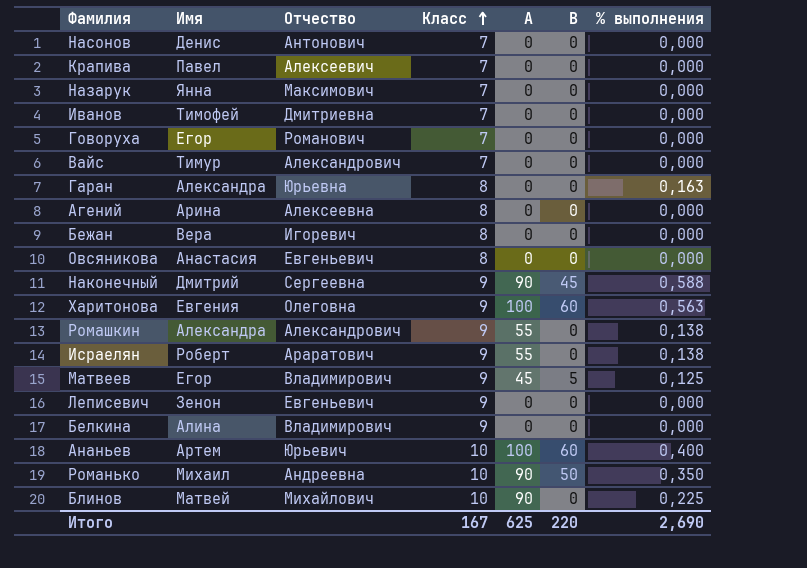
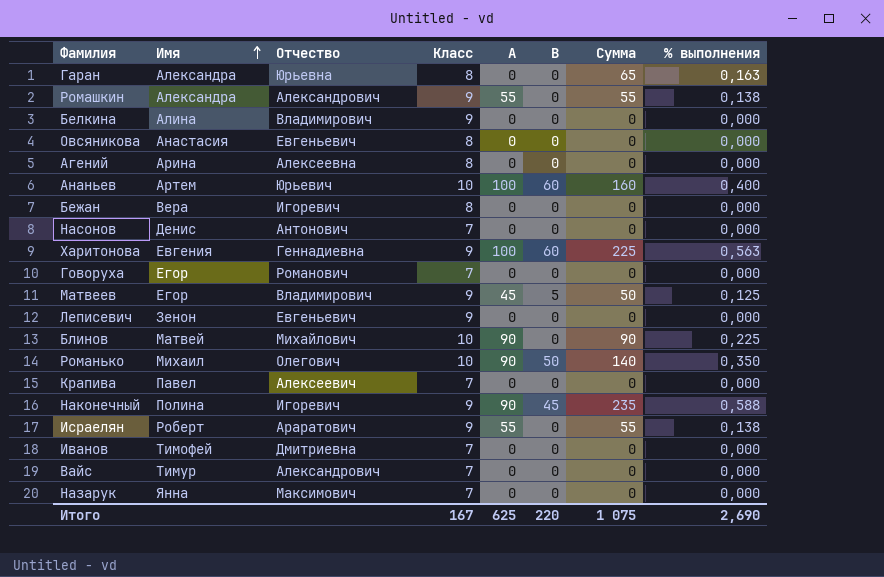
row order: Класс ascending -> Имя ascending
column Сумма | position: none -> 7
Харитонова | Отчество: Олеговна -> Геннадиевна
Романько | Отчество: Андреевна -> Олегович
Наконечный | Имя: Дмитрий -> Полина
Наконечный | Отчество: Сергеевна -> Игоревич

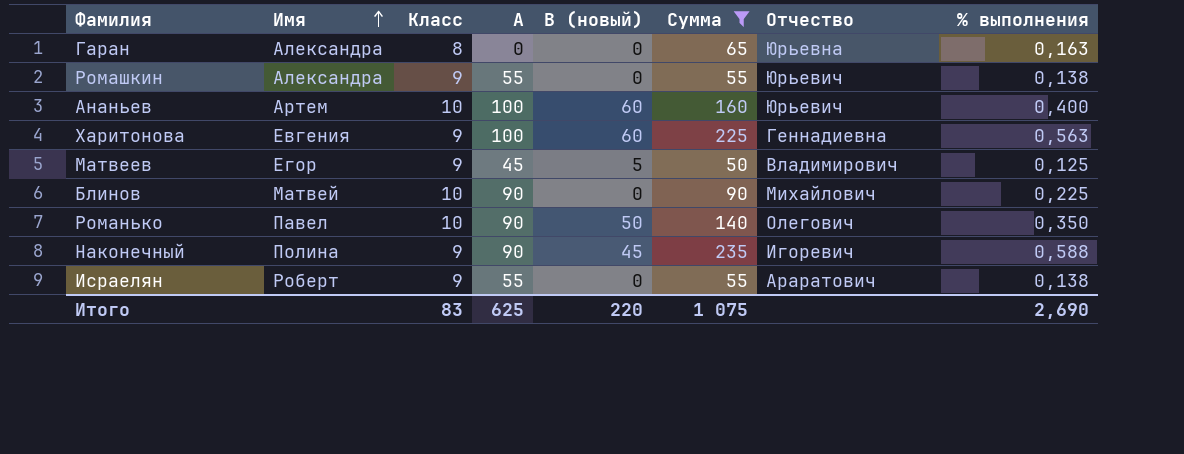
filter: none -> Сумма != 0
column name: B -> B (новый)
column Отчество | position: 3 -> 7
Ромашкин | Отчество: Александрович -> Юрьевич
Романько | Имя: Михаил -> Павел
Итого | Класс: 167 -> 83

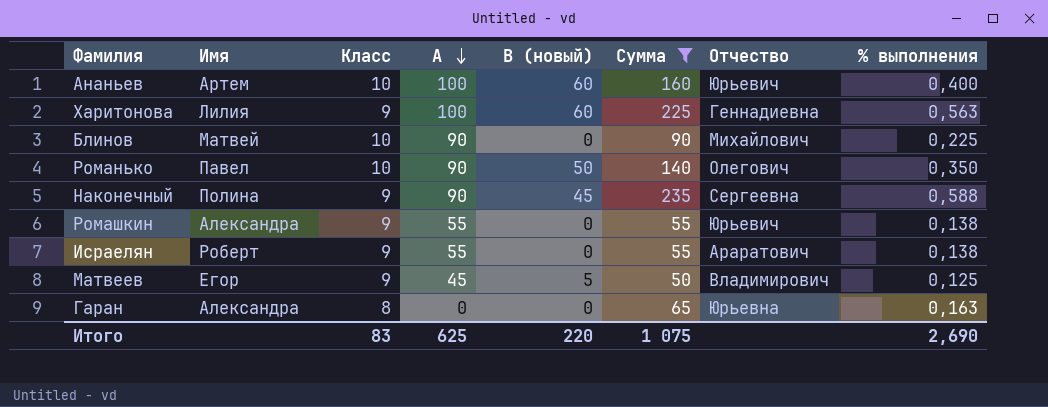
row order: Имя ascending -> A descending
Харитонова | Имя: Евгения -> Лилия
Наконечный | Отчество: Игоревич -> Сергеевна

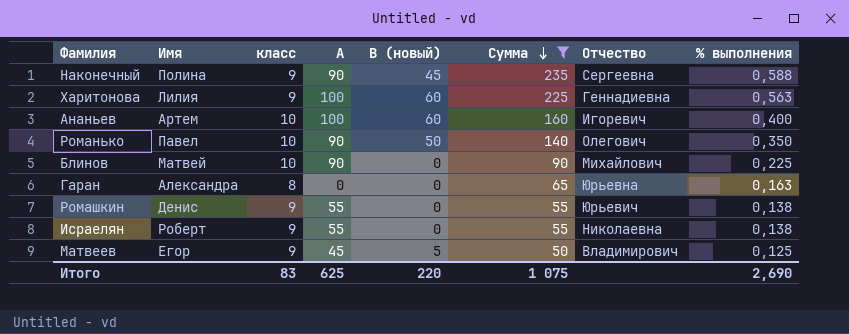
row order: A descending -> Сумма descending
column name: Класс -> класс
Ананьев | Отчество: Юрьевич -> Игоревич
Ромашкин | Имя: Александра -> Денис
Исраелян | Отчество: Араратович -> Николаевна

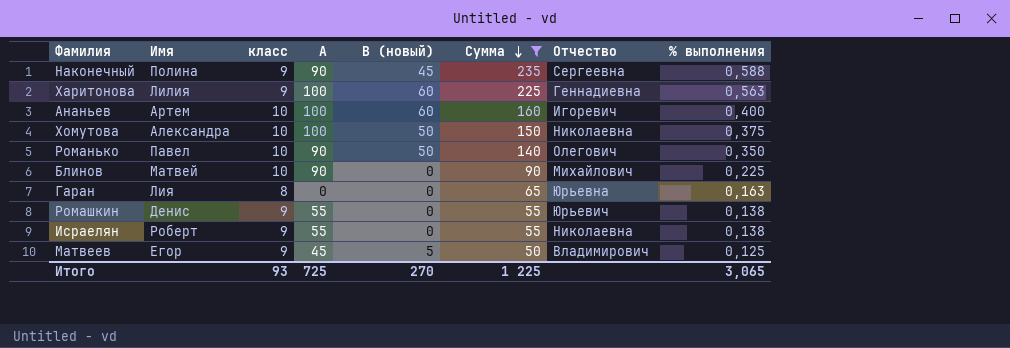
row Хомутова: none -> Александра | 10 | 100 | 50 | 150 | Николаевна | 0,375
Гаран | Имя: Александра -> Лия
Итого | класс: 83 -> 93
Итого | A: 625 -> 725
Итого | B (новый): 220 -> 270
Итого | Сумма: 1 075 -> 1 225
Итого | % выполнения: 2,690 -> 3,065

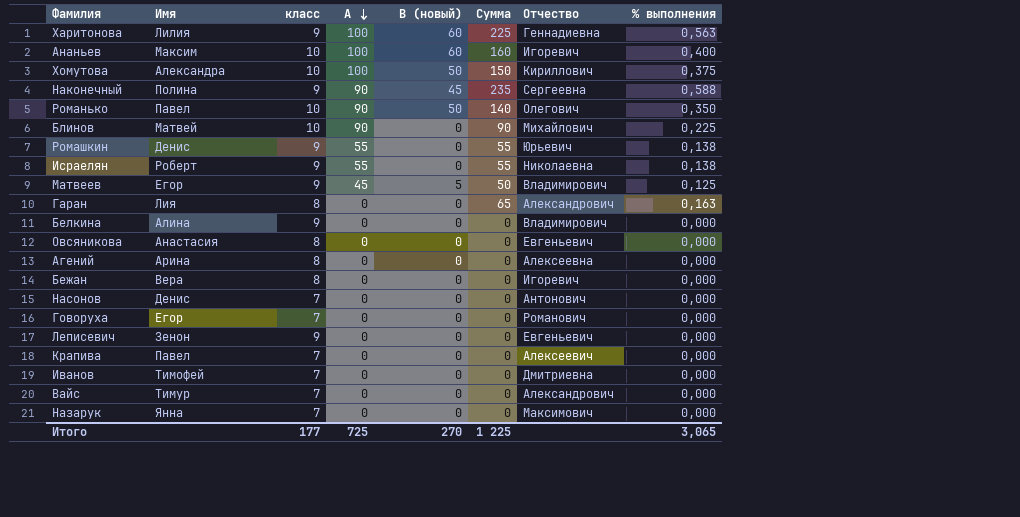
filter: Сумма != 0 -> none
row order: Сумма descending -> A descending
Ананьев | Имя: Артем -> Максим
Хомутова | Отчество: Николаевна -> Кириллович
Гаран | Отчество: Юрьевна -> Александрович
Итого | класс: 93 -> 177

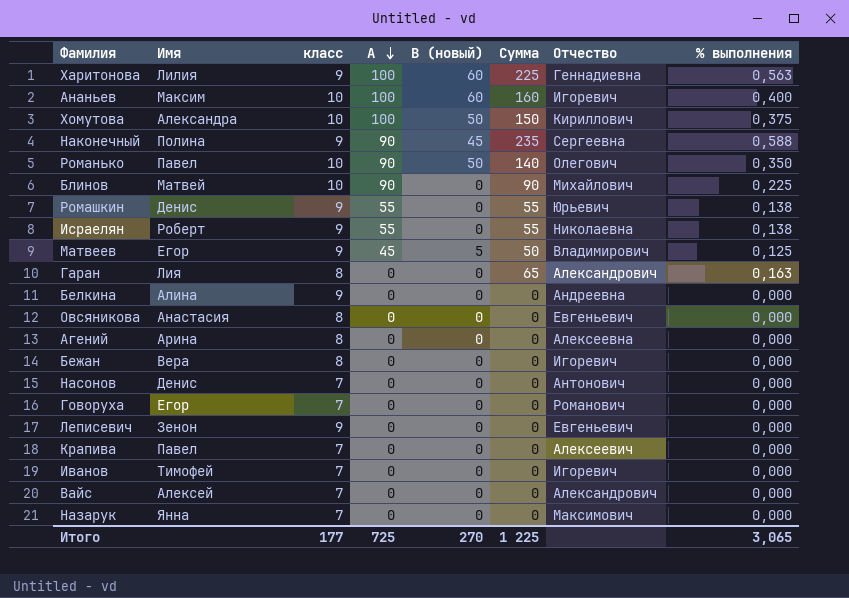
Белкина | Отчество: Владимирович -> Андреевна
Иванов | Отчество: Дмитриевна -> Игоревич
Вайс | Имя: Тимур -> Алексей

